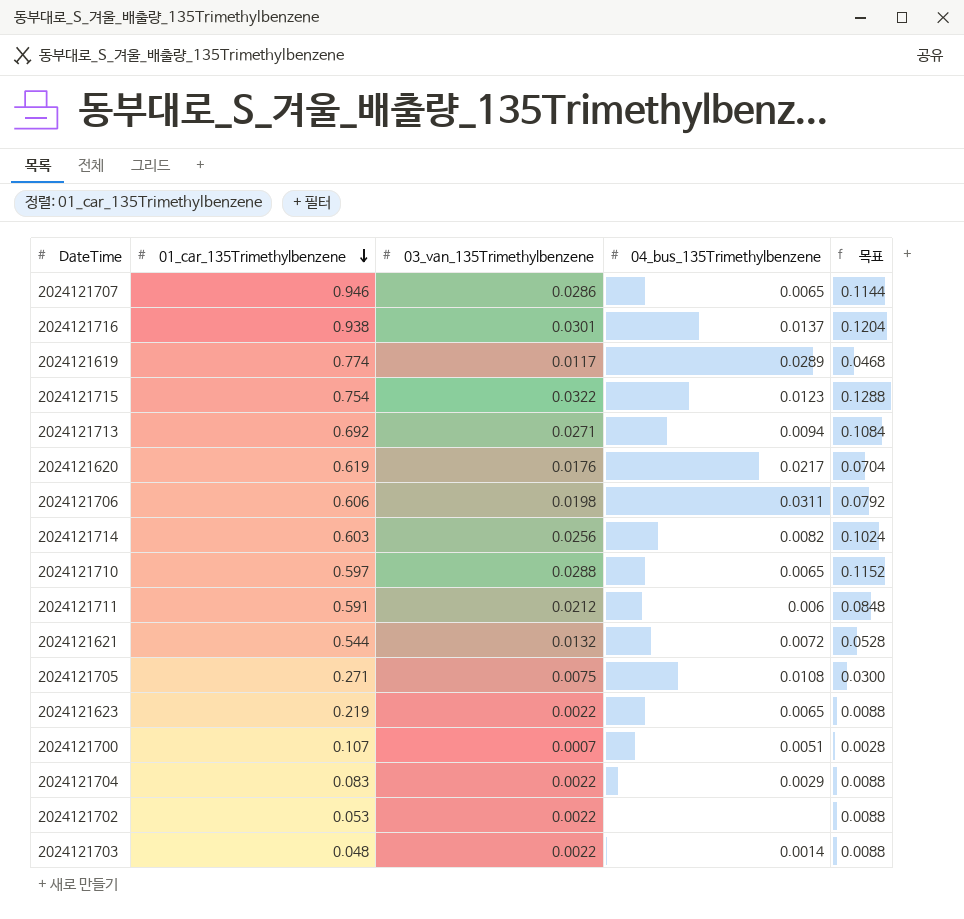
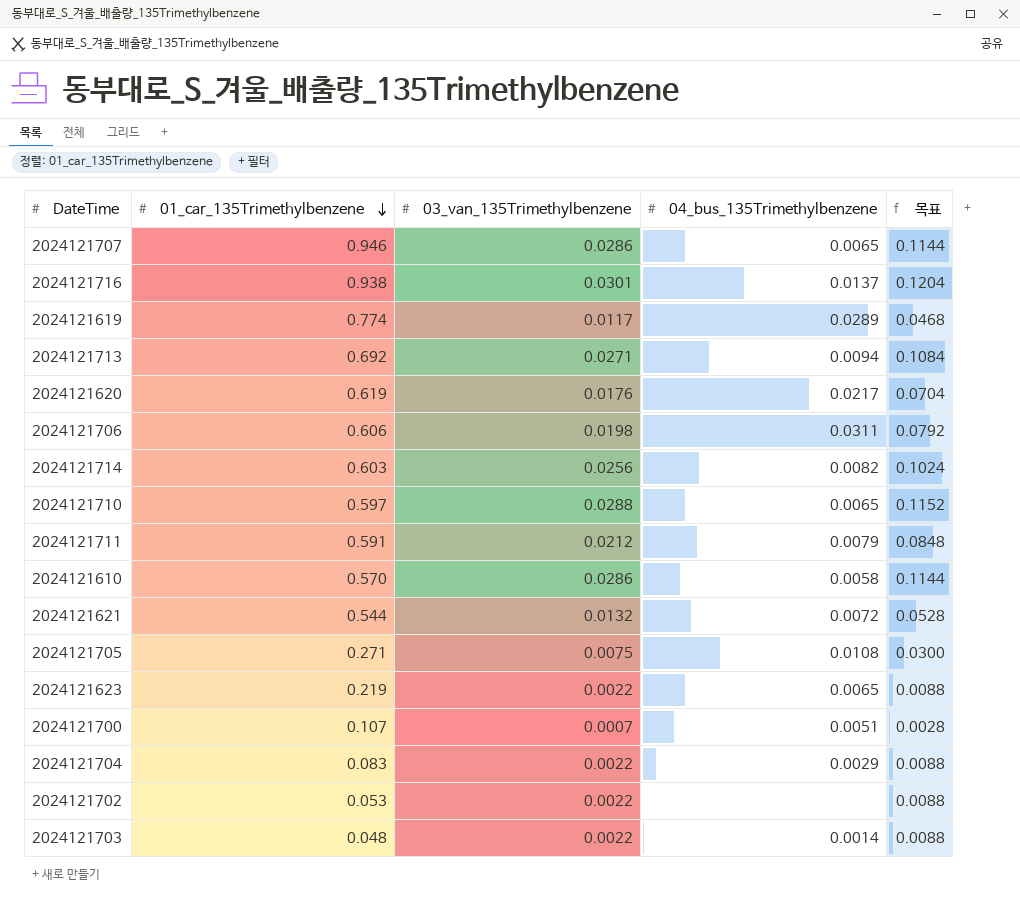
row 2024121715: 0.754 | 0.0322 | 0.0123 | 0.1288 -> none
2024121711 | 04_bus_135Trimethylbenzene: 0.006 -> 0.0079
row 2024121610: none -> 0.570 | 0.0286 | 0.0058 | 0.1144

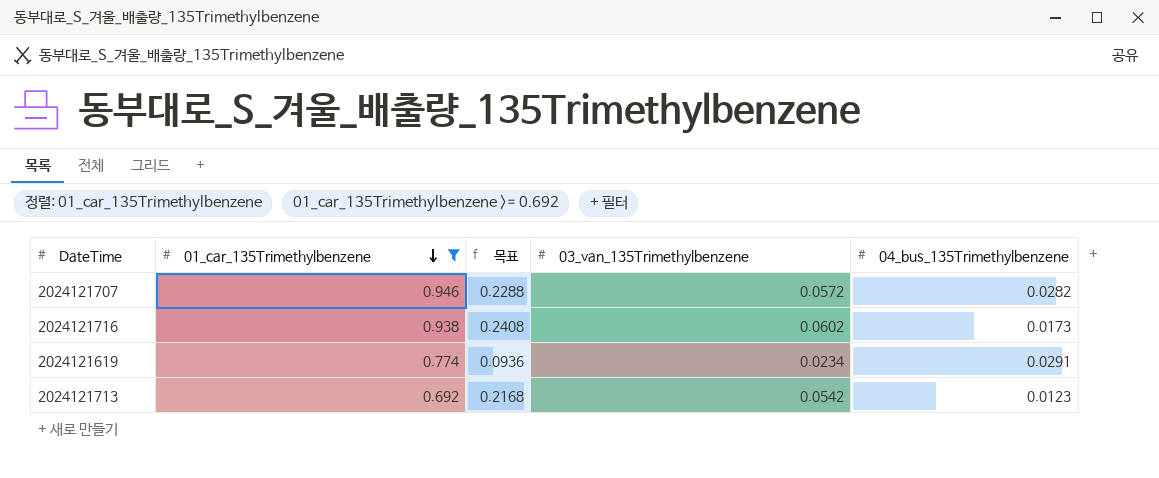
filter: none -> 01_car_135Trimethylbenzene >= 0.692
column 목표 | position: 5 -> 3
2024121707 | 목표: 0.1144 -> 0.2288
2024121707 | 03_van_135Trimethylbenzene: 0.0286 -> 0.0572
2024121707 | 04_bus_135Trimethylbenzene: 0.0065 -> 0.0282
2024121716 | 목표: 0.1204 -> 0.2408
2024121716 | 03_van_135Trimethylbenzene: 0.0301 -> 0.0602
2024121716 | 04_bus_135Trimethylbenzene: 0.0137 -> 0.0173
2024121619 | 목표: 0.0468 -> 0.0936
2024121619 | 03_van_135Trimethylbenzene: 0.0117 -> 0.0234
2024121619 | 04_bus_135Trimethylbenzene: 0.0289 -> 0.0291
2024121713 | 목표: 0.1084 -> 0.2168
2024121713 | 03_van_135Trimethylbenzene: 0.0271 -> 0.0542
2024121713 | 04_bus_135Trimethylbenzene: 0.0094 -> 0.0123

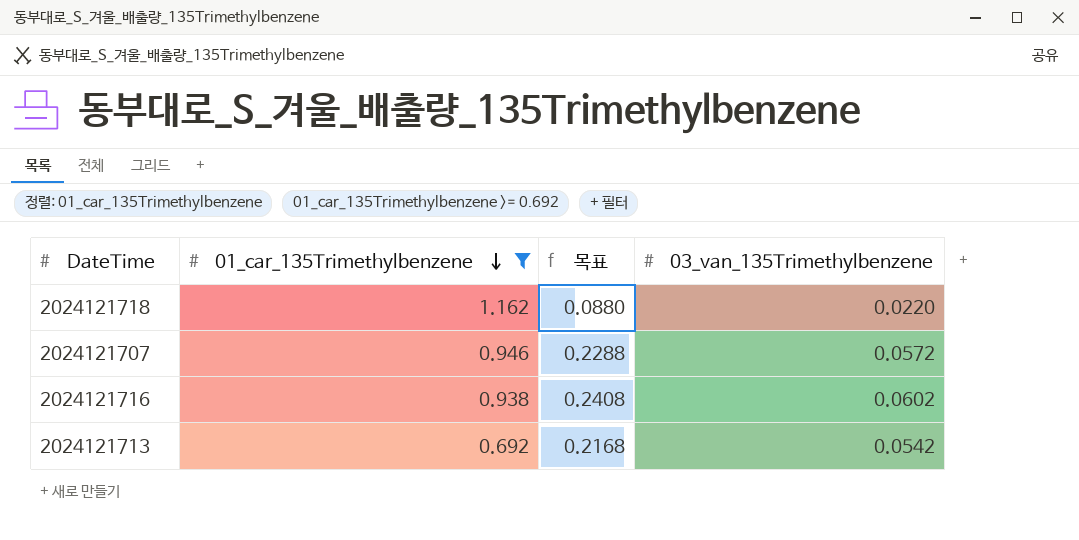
column 04_bus_135Trimethylbenzene | position: 5 -> none
row 2024121619: 0.774 | 0.0936 | 0.0234 | 0.0291 -> none
row 2024121718: none -> 1.162 | 0.0880 | 0.0220

